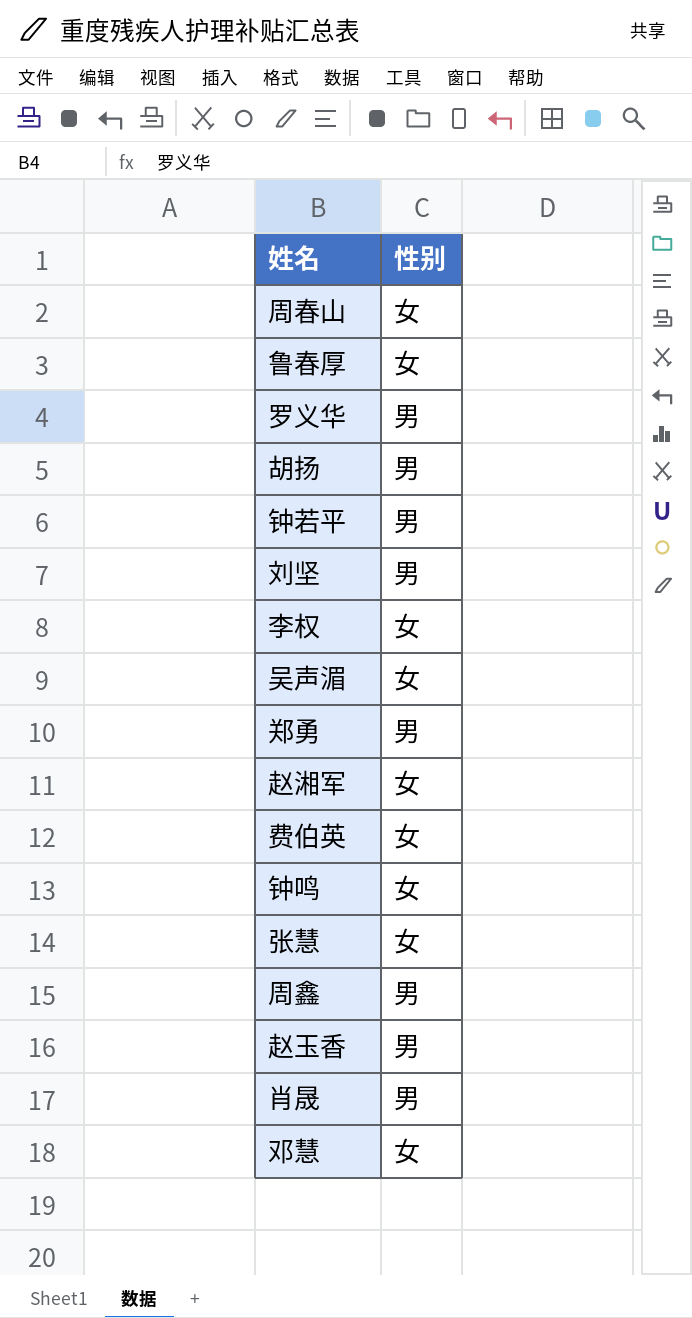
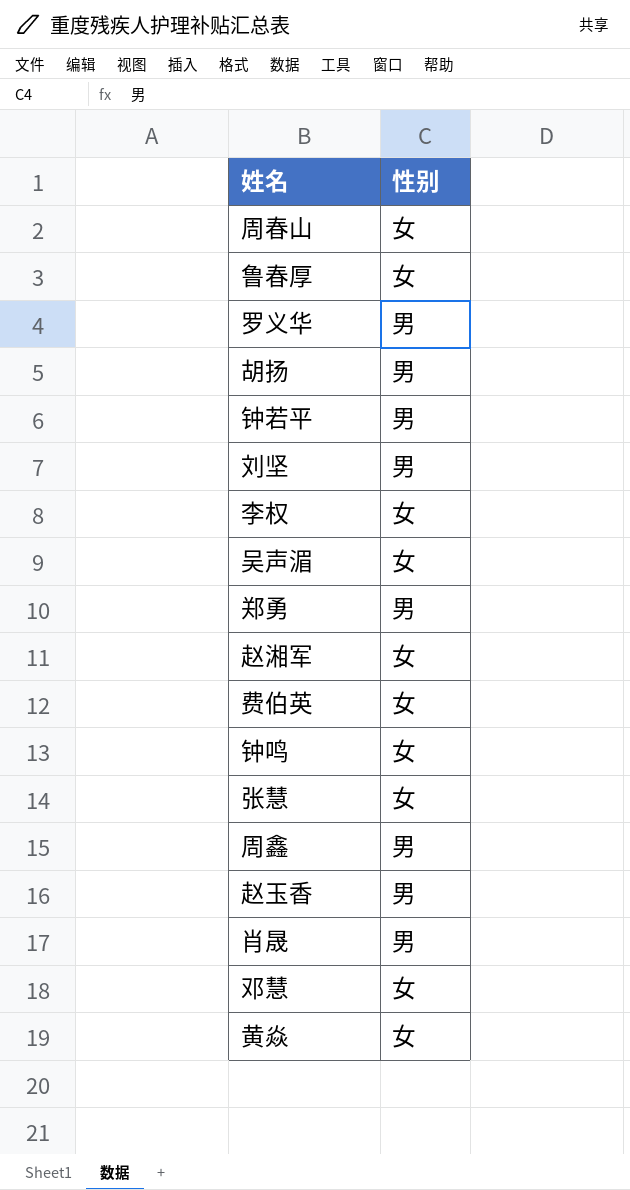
row 黄焱: none -> 女

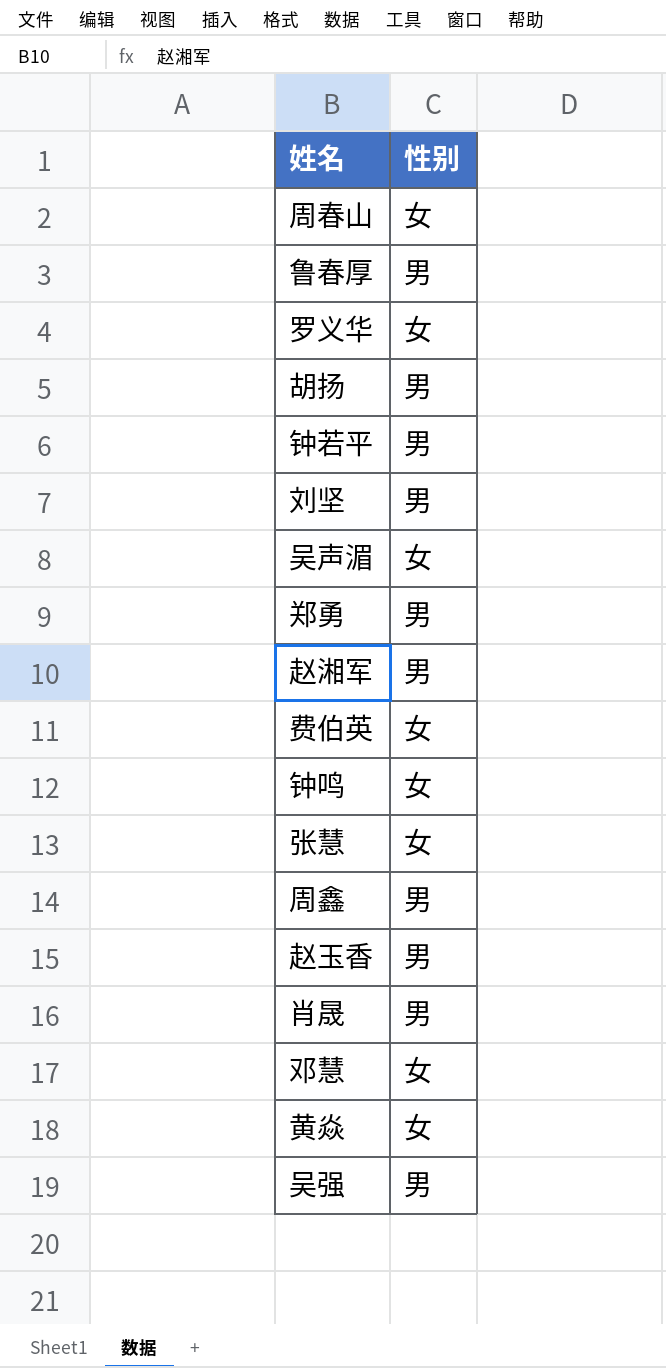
row 李权: 女 -> none
鲁春厚 | 性别: 女 -> 男
罗义华 | 性别: 男 -> 女
赵湘军 | 性别: 女 -> 男
row 吴强: none -> 男

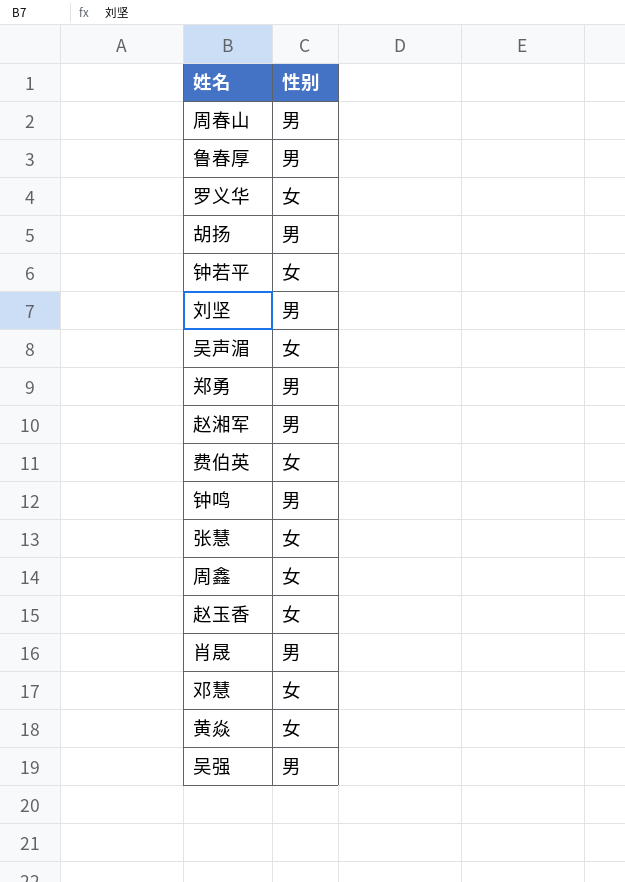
周春山 | 性别: 女 -> 男
钟若平 | 性别: 男 -> 女
钟鸣 | 性别: 女 -> 男
周鑫 | 性别: 男 -> 女
赵玉香 | 性别: 男 -> 女

